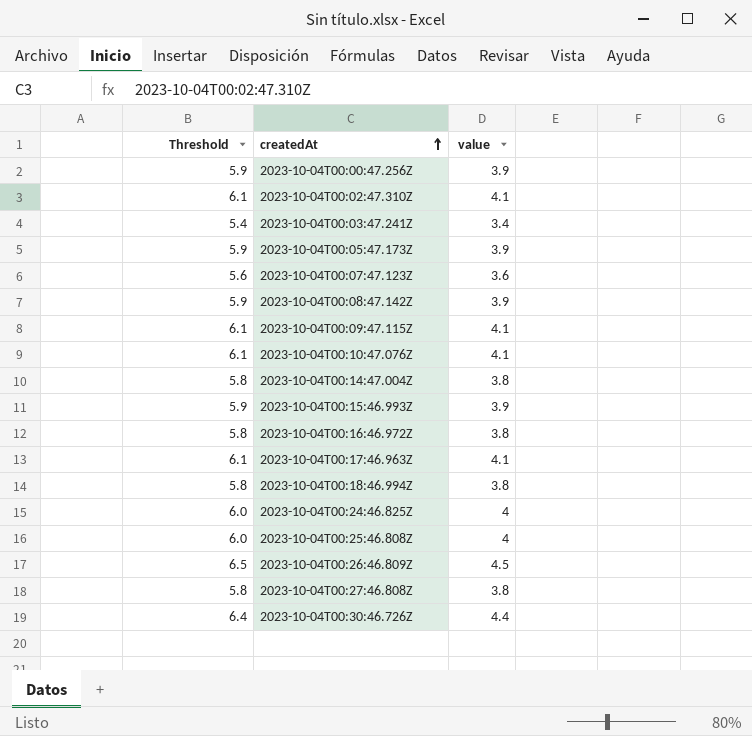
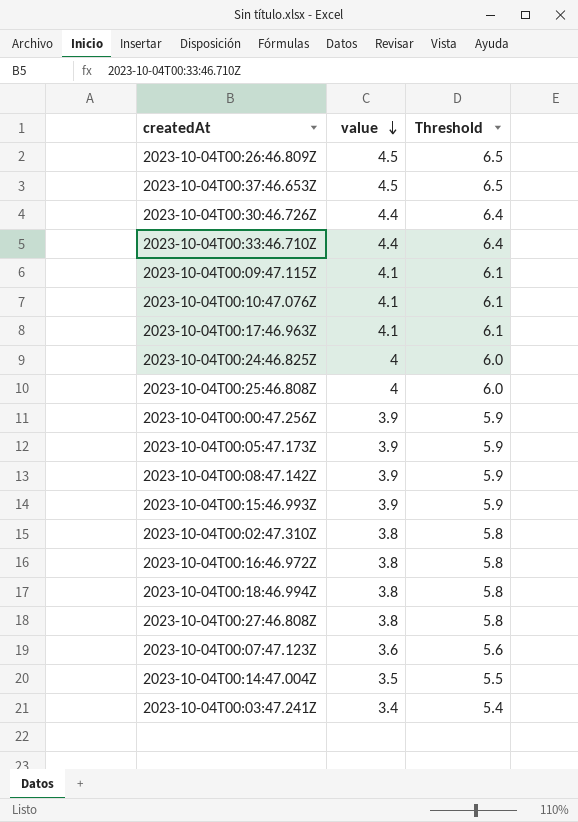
row order: createdAt ascending -> value descending
column Threshold | position: 1 -> 3
row 2023-10-04T00:37:46.653Z: none -> 4.5 | 6.5
row 2023-10-04T00:33:46.710Z: none -> 4.4 | 6.4
2023-10-04T00:02:47.310Z | value: 4.1 -> 3.8
2023-10-04T00:02:47.310Z | Threshold: 6.1 -> 5.8
2023-10-04T00:14:47.004Z | value: 3.8 -> 3.5
2023-10-04T00:14:47.004Z | Threshold: 5.8 -> 5.5

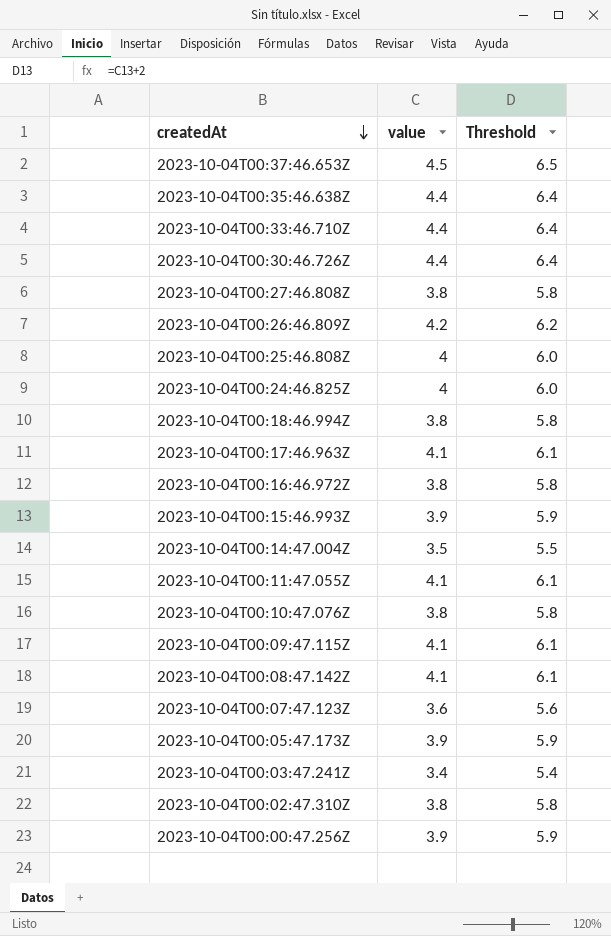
row order: value descending -> createdAt descending
row 2023-10-04T00:35:46.638Z: none -> 4.4 | 6.4
2023-10-04T00:26:46.809Z | value: 4.5 -> 4.2
2023-10-04T00:26:46.809Z | Threshold: 6.5 -> 6.2
row 2023-10-04T00:11:47.055Z: none -> 4.1 | 6.1
2023-10-04T00:10:47.076Z | value: 4.1 -> 3.8
2023-10-04T00:10:47.076Z | Threshold: 6.1 -> 5.8
2023-10-04T00:08:47.142Z | value: 3.9 -> 4.1
2023-10-04T00:08:47.142Z | Threshold: 5.9 -> 6.1

